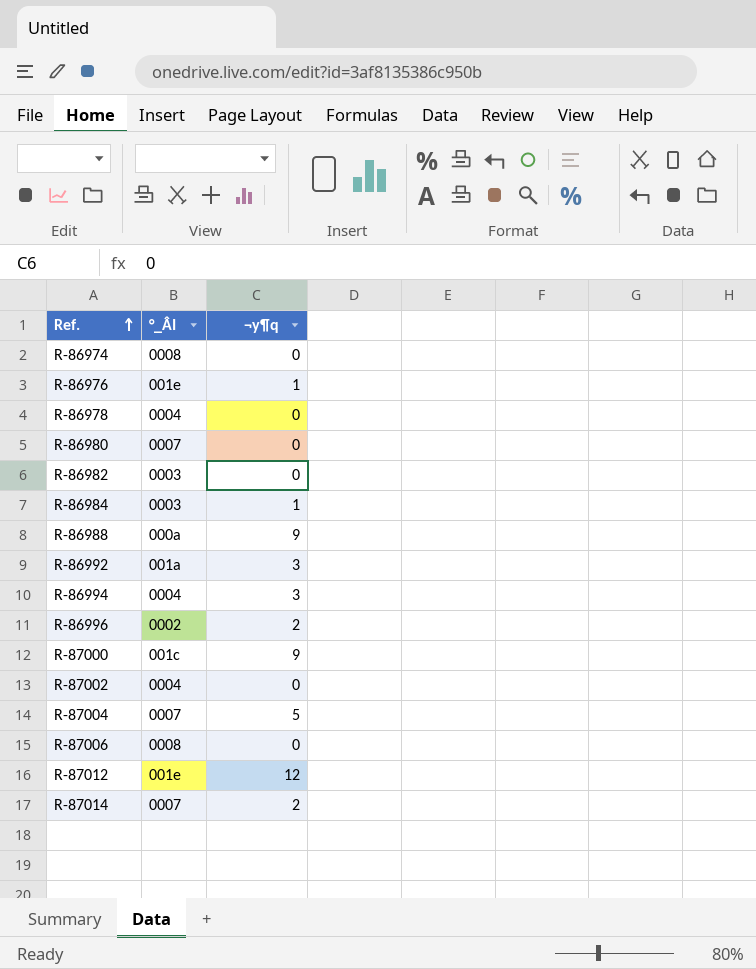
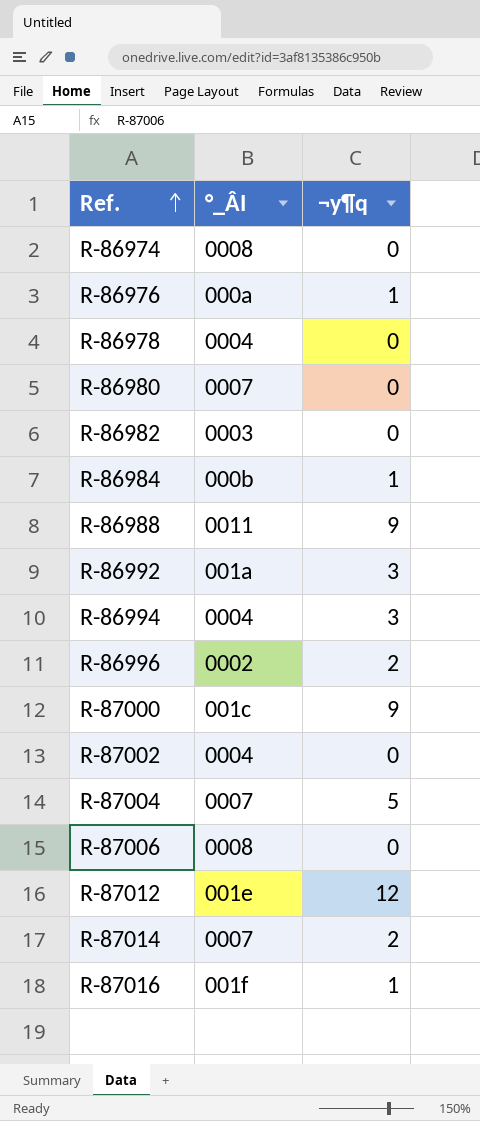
R-86976 | °_ÂI: 001e -> 000a
R-86984 | °_ÂI: 0003 -> 000b
R-86988 | °_ÂI: 000a -> 0011
row R-87016: none -> 001f | 1

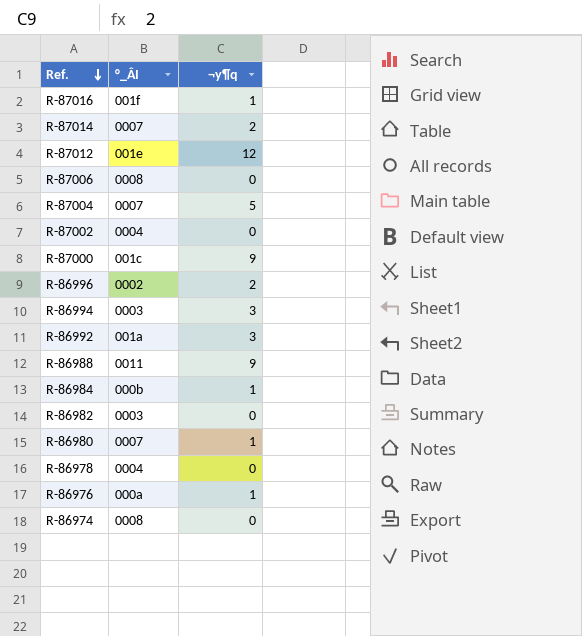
row order: Ref. ascending -> Ref. descending
R-86994 | °_ÂI: 0004 -> 0003
R-86980 | ¬y¶q: 0 -> 1

